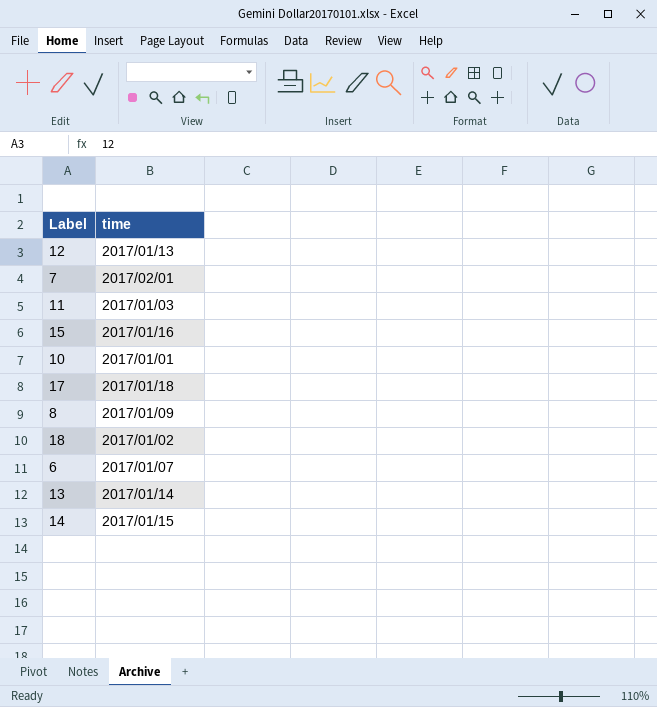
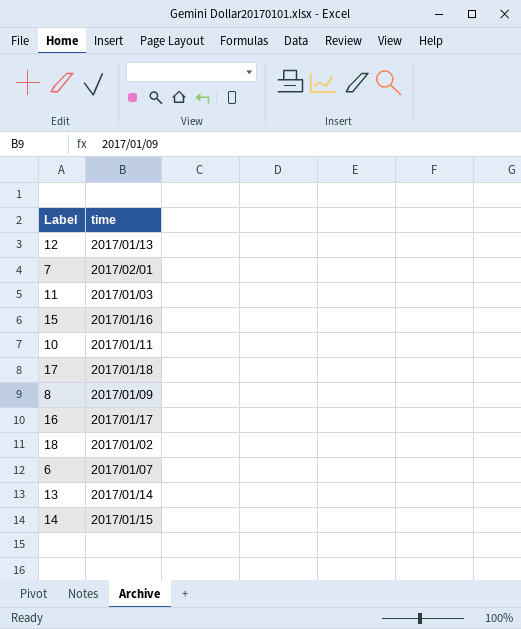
10 | time: 2017/01/01 -> 2017/01/11
row 16: none -> 2017/01/17

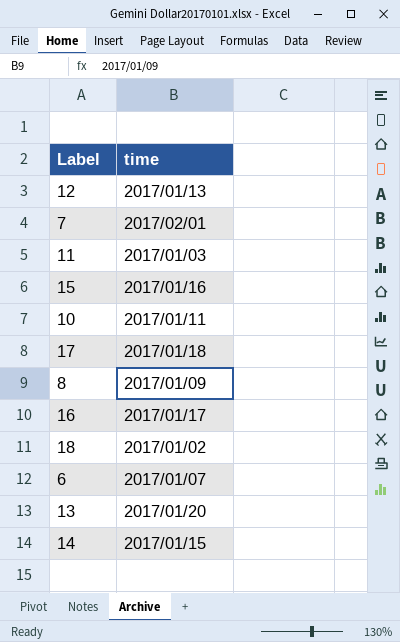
13 | time: 2017/01/14 -> 2017/01/20

